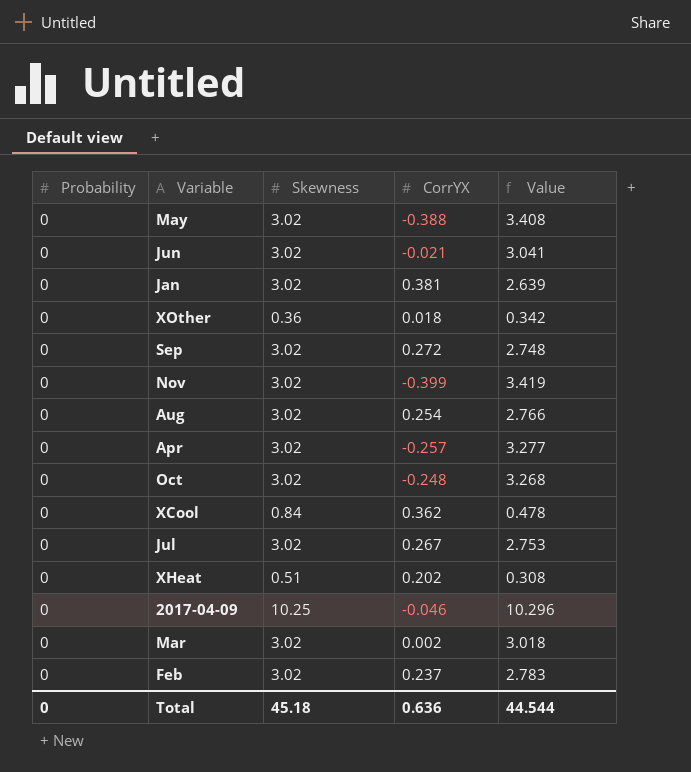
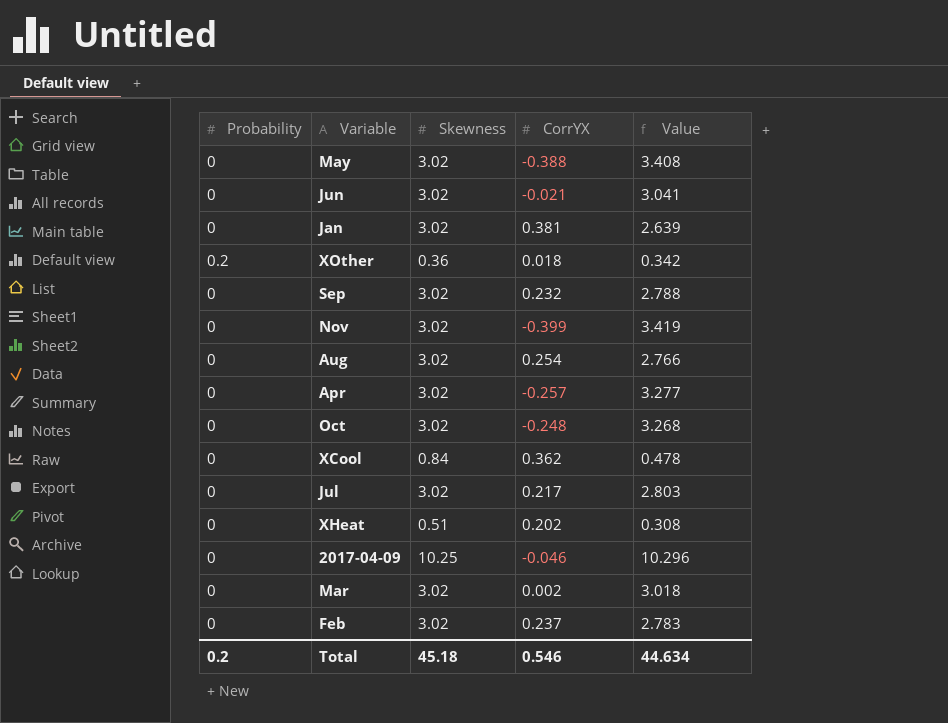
XOther | Probability: 0 -> 0.2
Sep | CorrYX: 0.272 -> 0.232
Sep | Value: 2.748 -> 2.788
Jul | CorrYX: 0.267 -> 0.217
Jul | Value: 2.753 -> 2.803
Total | Probability: 0 -> 0.2
Total | CorrYX: 0.636 -> 0.546
Total | Value: 44.544 -> 44.634

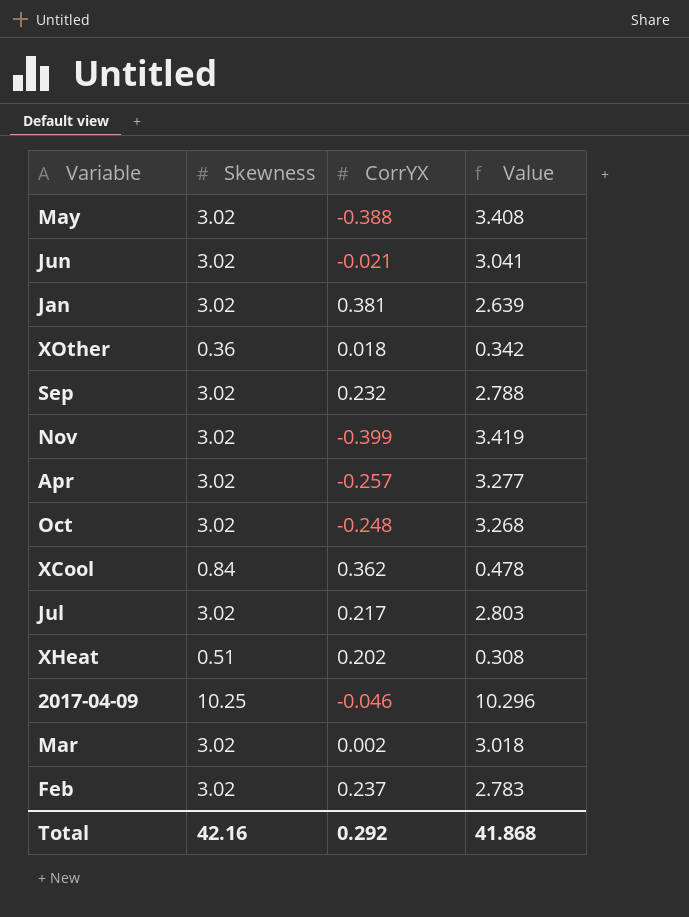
column Probability | position: 1 -> none
row Aug: 0 | 3.02 | 0.254 | 2.766 -> none
Total | Skewness: 45.18 -> 42.16
Total | CorrYX: 0.546 -> 0.292
Total | Value: 44.634 -> 41.868

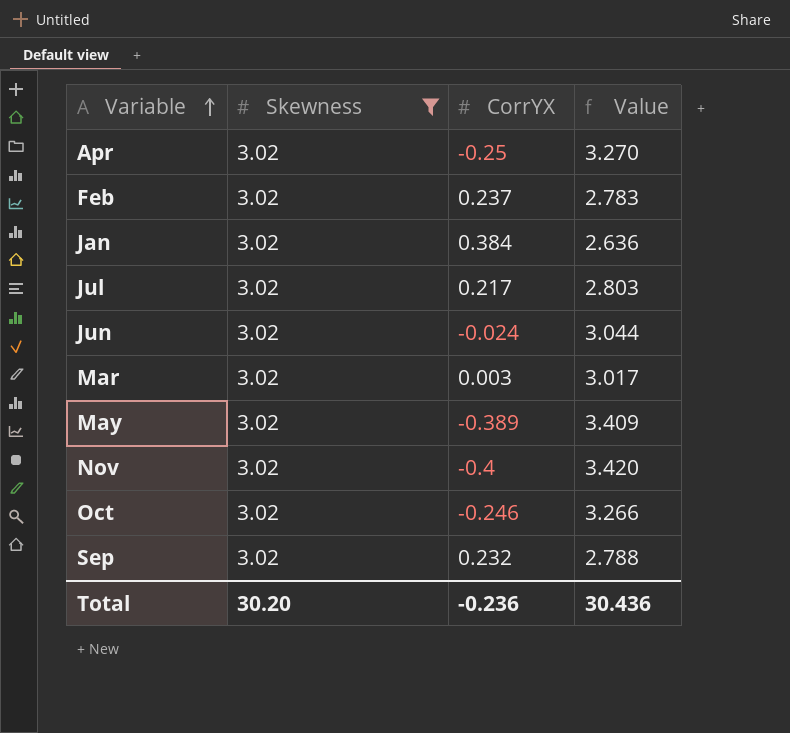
filter: none -> Skewness = 3.02
row order: none -> Variable ascending
Apr | CorrYX: -0.257 -> -0.25
Apr | Value: 3.277 -> 3.270
Jan | CorrYX: 0.381 -> 0.384
Jan | Value: 2.639 -> 2.636
Jun | CorrYX: -0.021 -> -0.024
Jun | Value: 3.041 -> 3.044
Mar | CorrYX: 0.002 -> 0.003
Mar | Value: 3.018 -> 3.017
May | CorrYX: -0.388 -> -0.389
May | Value: 3.408 -> 3.409
Nov | CorrYX: -0.399 -> -0.4
Nov | Value: 3.419 -> 3.420
Oct | CorrYX: -0.248 -> -0.246
Oct | Value: 3.268 -> 3.266
Total | Skewness: 42.16 -> 30.20
Total | CorrYX: 0.292 -> -0.236
Total | Value: 41.868 -> 30.436

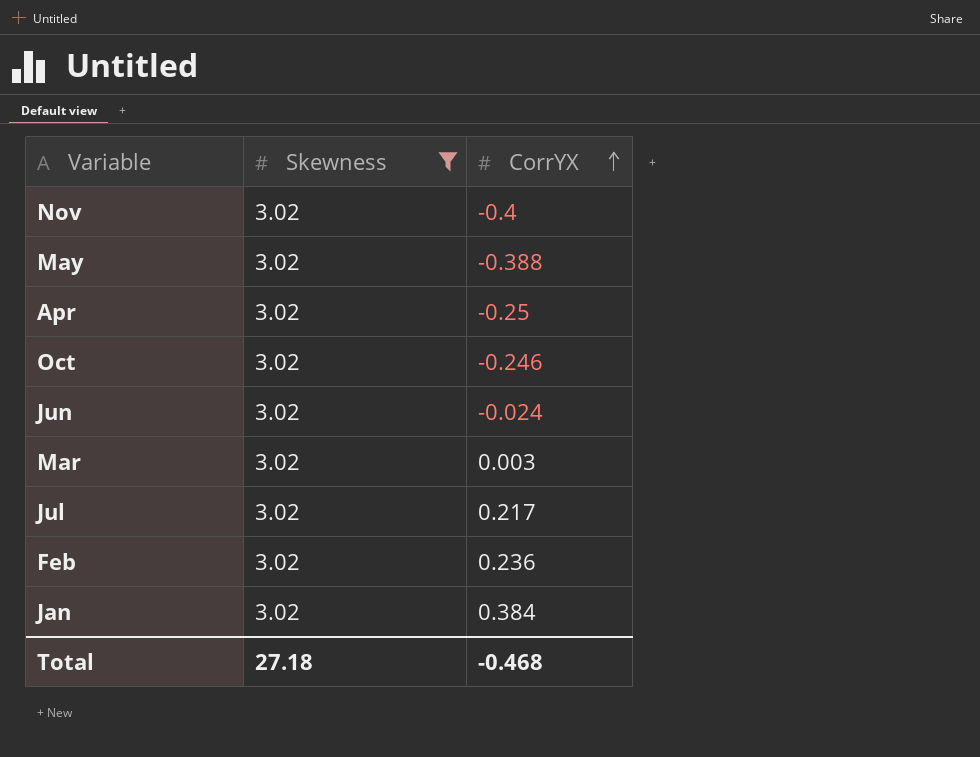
row order: Variable ascending -> CorrYX ascending
column Value | formula: [Skewness] - [CorrYX] -> none
row Sep: 3.02 | 0.232 | 2.788 -> none
May | CorrYX: -0.389 -> -0.388
Feb | CorrYX: 0.237 -> 0.236
Total | Skewness: 30.20 -> 27.18
Total | CorrYX: -0.236 -> -0.468

